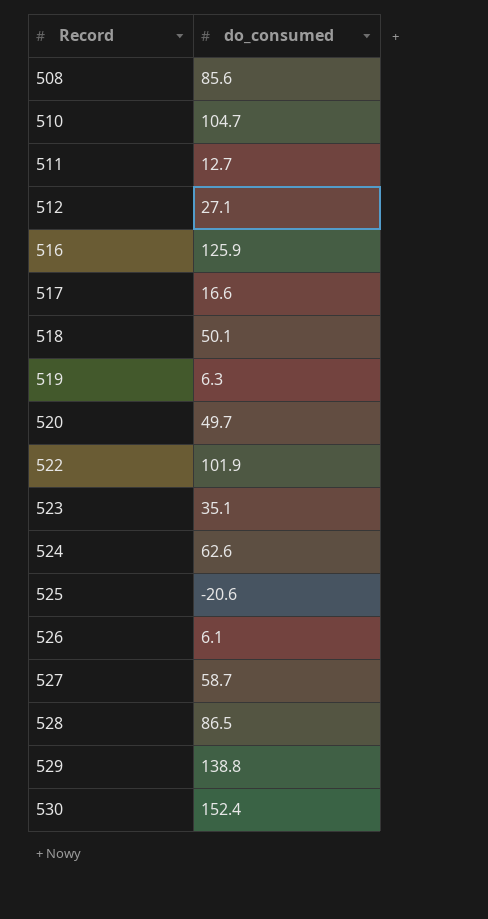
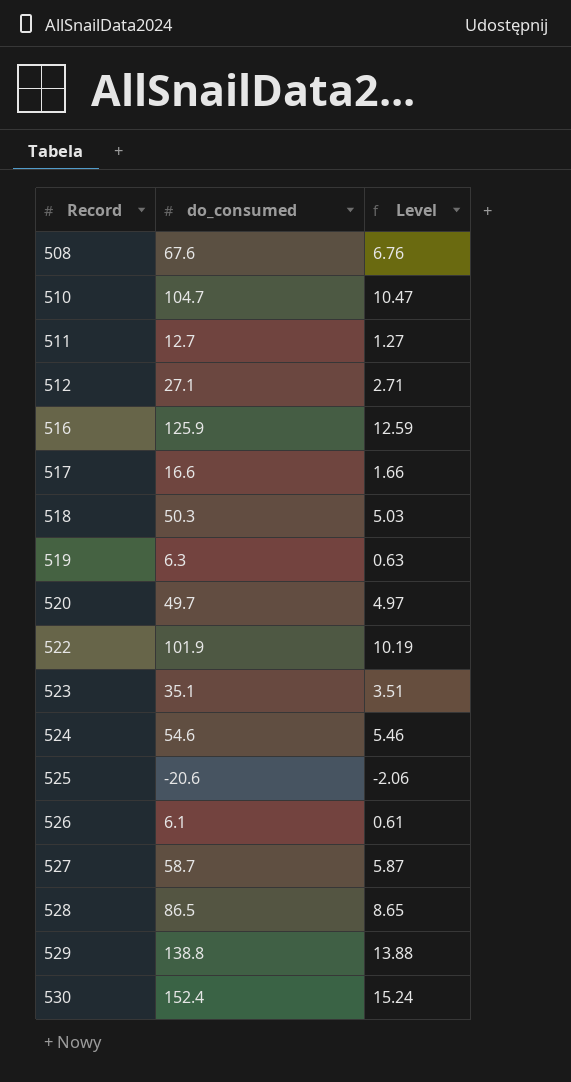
column Level | formula: none -> [do_consumed] * 0.1
508 | do_consumed: 85.6 -> 67.6
518 | do_consumed: 50.1 -> 50.3
524 | do_consumed: 62.6 -> 54.6

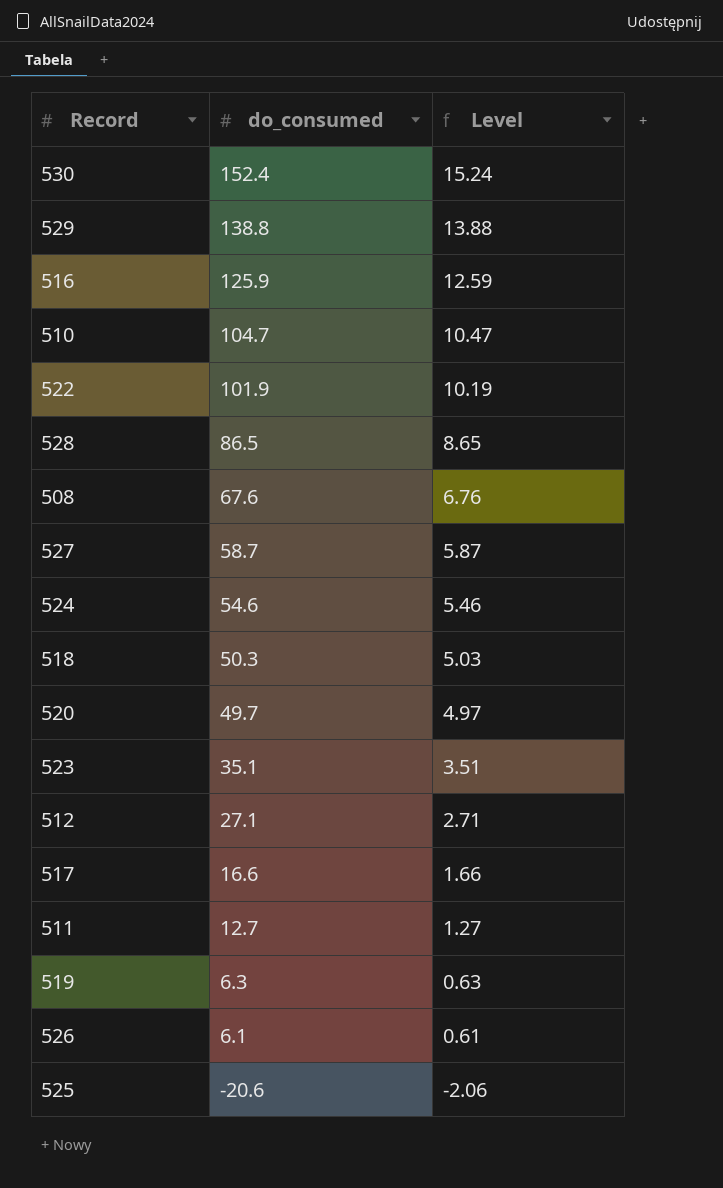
row order: Record ascending -> do_consumed descending

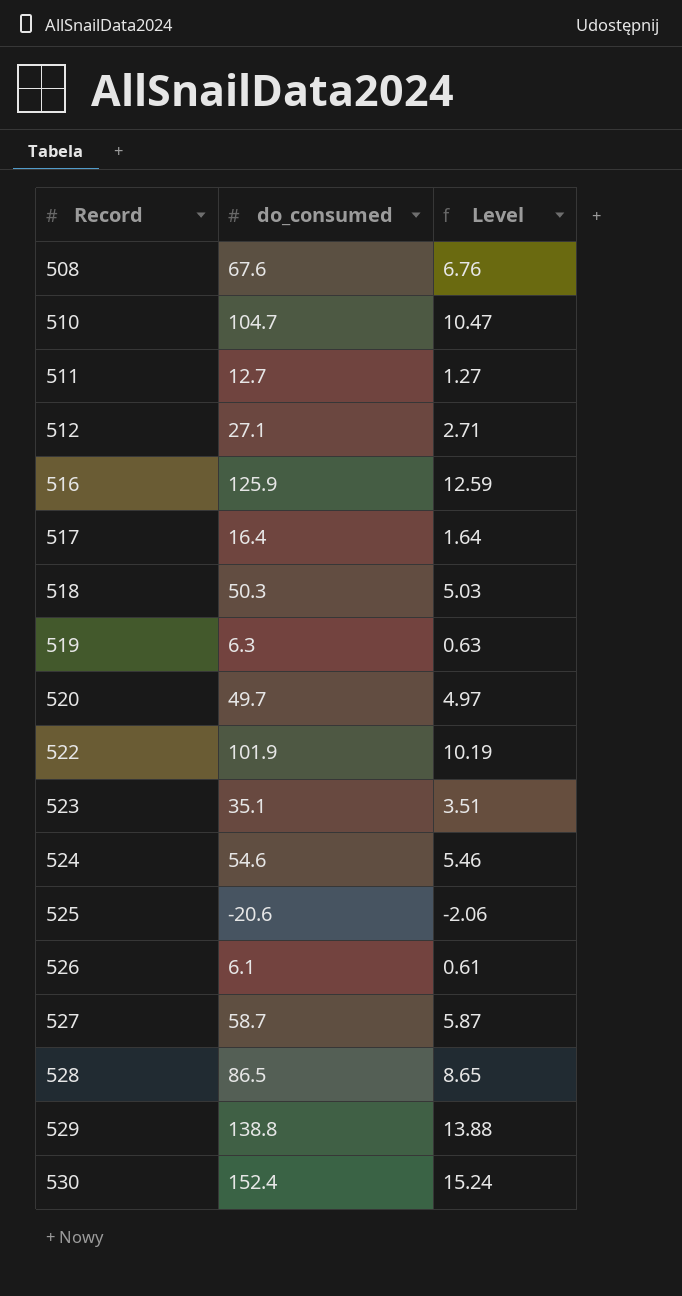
row order: do_consumed descending -> Record ascending
517 | do_consumed: 16.6 -> 16.4
517 | Level: 1.66 -> 1.64

